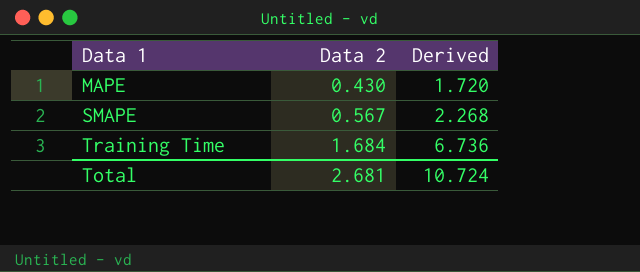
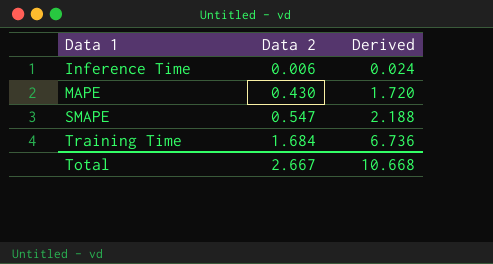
row Inference Time: none -> 0.006 | 0.024
SMAPE | Data 2: 0.567 -> 0.547
SMAPE | Derived: 2.268 -> 2.188
Total | Data 2: 2.681 -> 2.667
Total | Derived: 10.724 -> 10.668

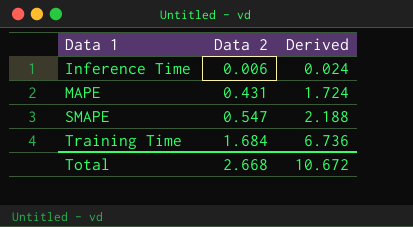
MAPE | Data 2: 0.430 -> 0.431
MAPE | Derived: 1.720 -> 1.724
Total | Data 2: 2.667 -> 2.668
Total | Derived: 10.668 -> 10.672

